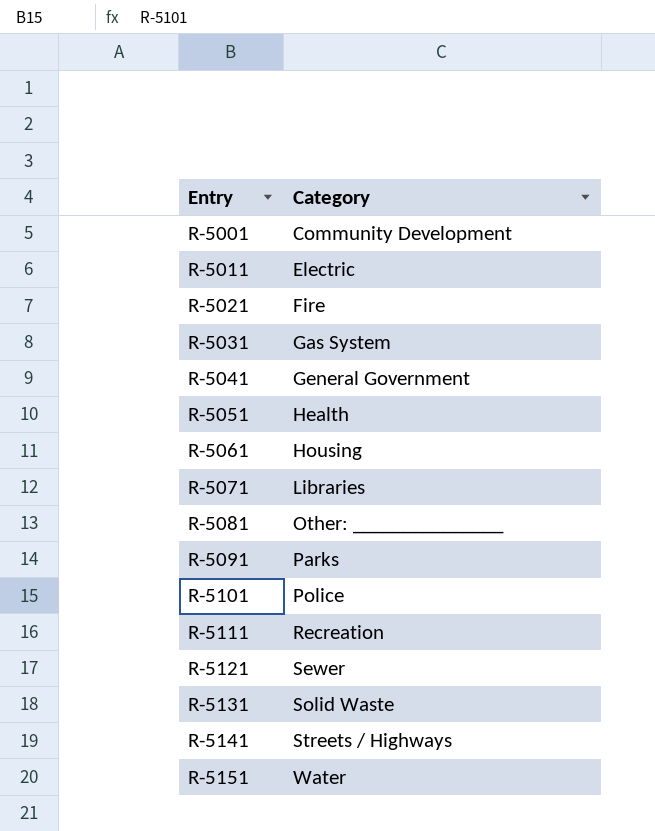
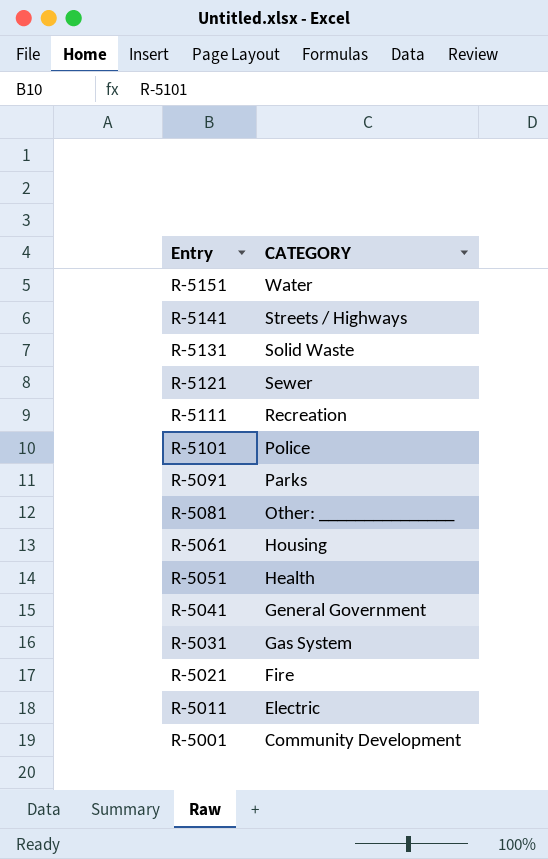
row order: Entry ascending -> Entry descending
column name: Category -> CATEGORY
row R-5071: Libraries -> none

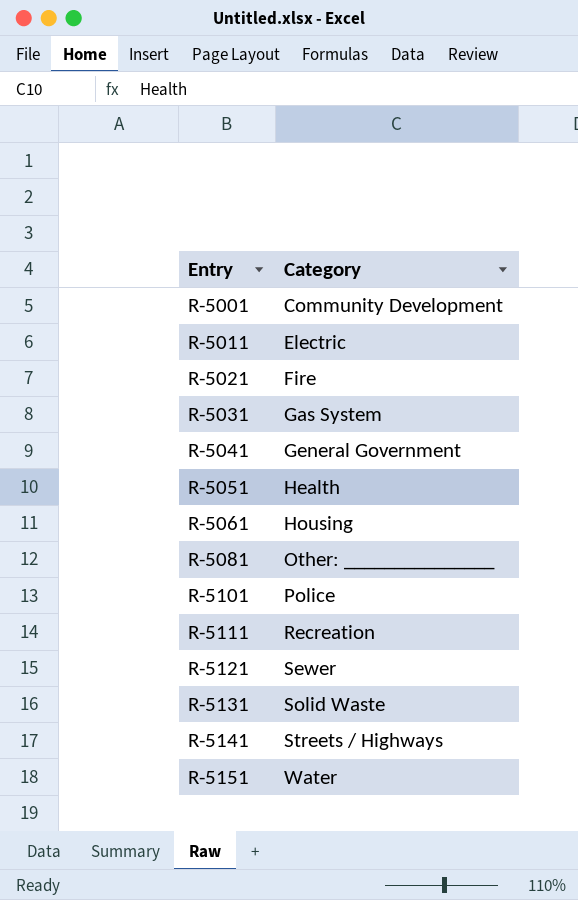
row order: Entry descending -> Entry ascending
column name: CATEGORY -> Category
row R-5091: Parks -> none

